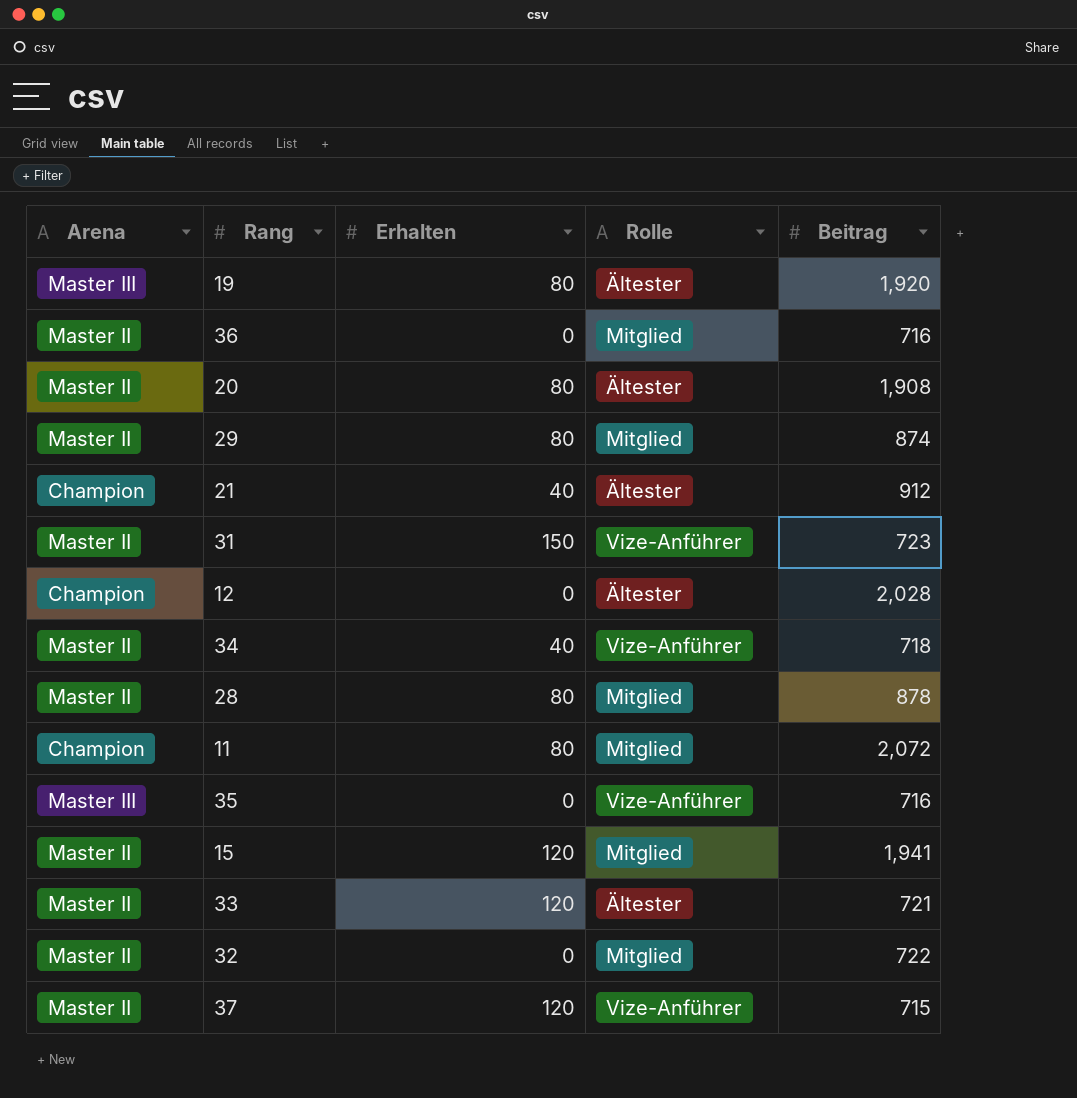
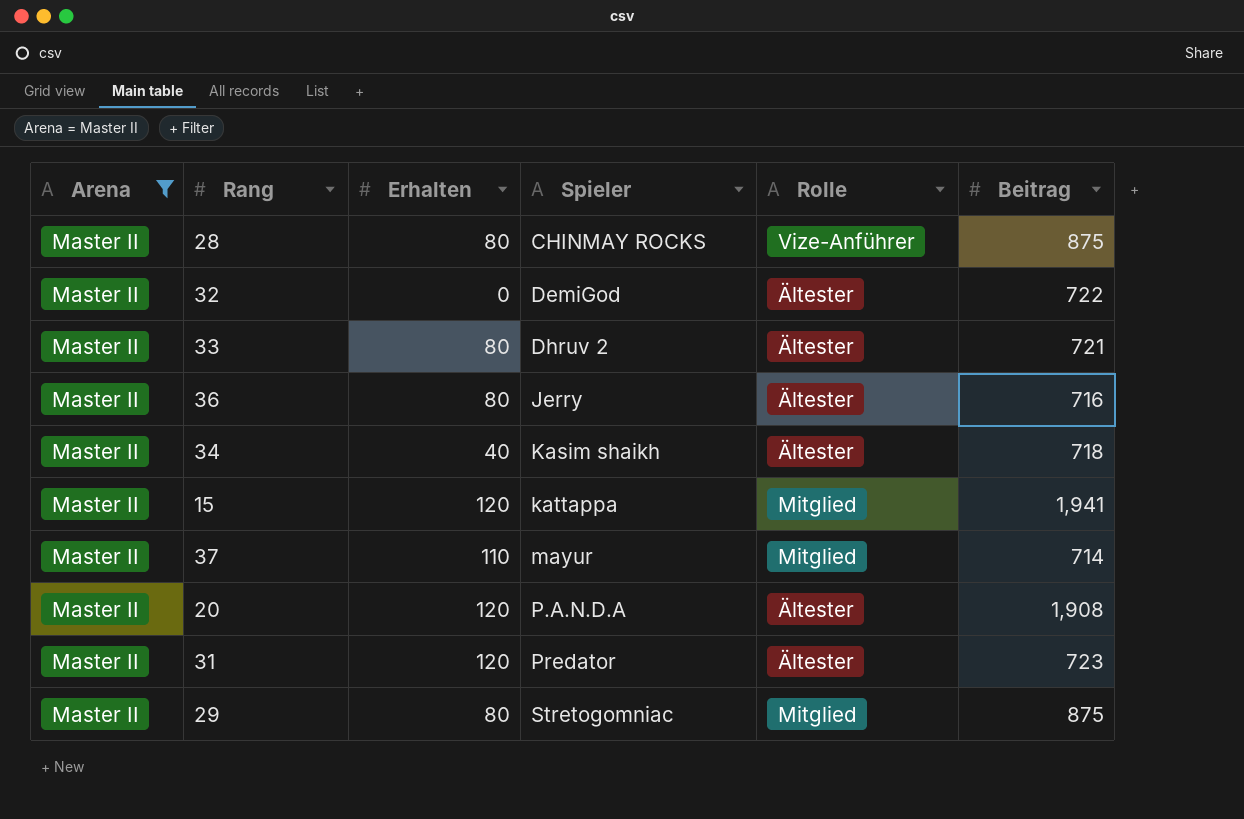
filter: none -> Arena = Master II
row order: none -> Spieler ascending
column Spieler | position: none -> 4
28 | Rolle: Mitglied -> Vize-Anführer
28 | Beitrag: 878 -> 875
32 | Rolle: Mitglied -> Ältester
33 | Erhalten: 120 -> 80
36 | Erhalten: 0 -> 80
36 | Rolle: Mitglied -> Ältester
34 | Rolle: Vize-Anführer -> Ältester
37 | Erhalten: 120 -> 110
37 | Rolle: Vize-Anführer -> Mitglied
37 | Beitrag: 715 -> 714
20 | Erhalten: 80 -> 120
31 | Erhalten: 150 -> 120
31 | Rolle: Vize-Anführer -> Ältester
29 | Beitrag: 874 -> 875

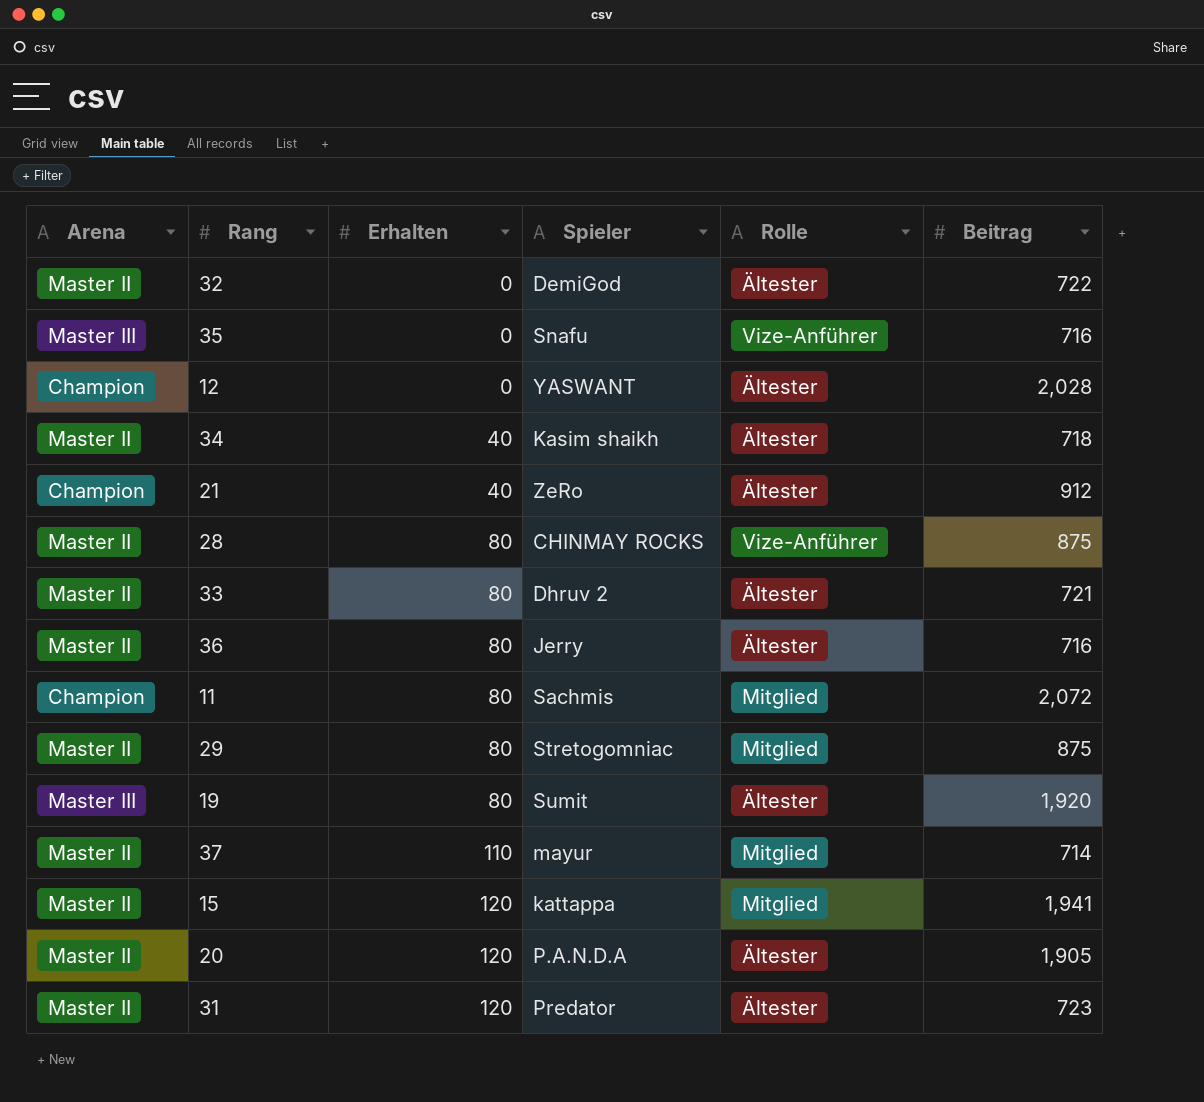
filter: Arena = Master II -> none
row order: Spieler ascending -> Erhalten ascending
20 | Beitrag: 1,908 -> 1,905

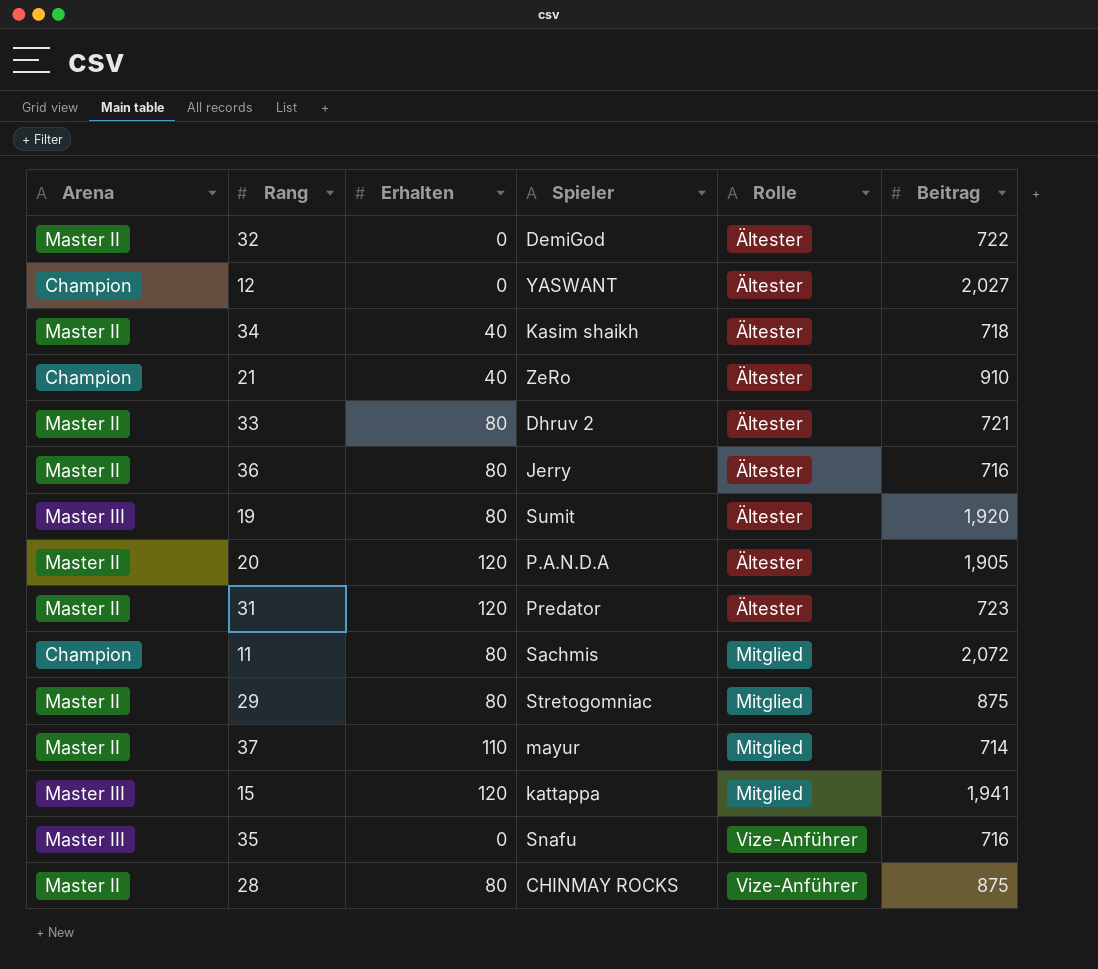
row order: Erhalten ascending -> Rolle ascending
12 | Beitrag: 2,028 -> 2,027
21 | Beitrag: 912 -> 910
15 | Arena: Master II -> Master III

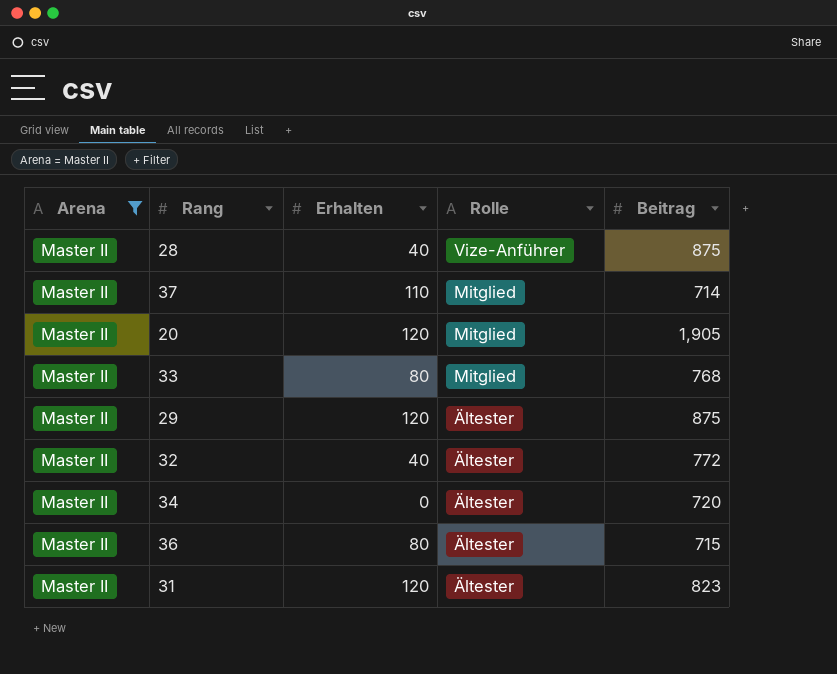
filter: none -> Arena = Master II
row order: Rolle ascending -> Rolle descending
column Spieler | position: 4 -> none
28 | Erhalten: 80 -> 40
20 | Rolle: Ältester -> Mitglied
33 | Rolle: Ältester -> Mitglied
33 | Beitrag: 721 -> 768
29 | Erhalten: 80 -> 120
29 | Rolle: Mitglied -> Ältester
32 | Erhalten: 0 -> 40
32 | Beitrag: 722 -> 772
34 | Erhalten: 40 -> 0
34 | Beitrag: 718 -> 720
36 | Beitrag: 716 -> 715
31 | Beitrag: 723 -> 823

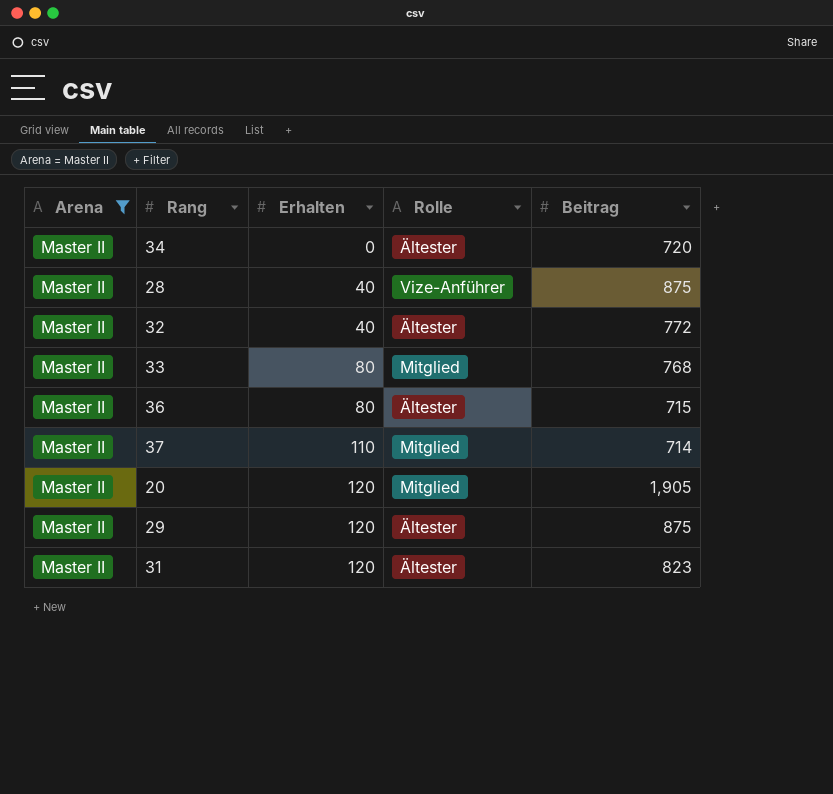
row order: Rolle descending -> Erhalten ascending

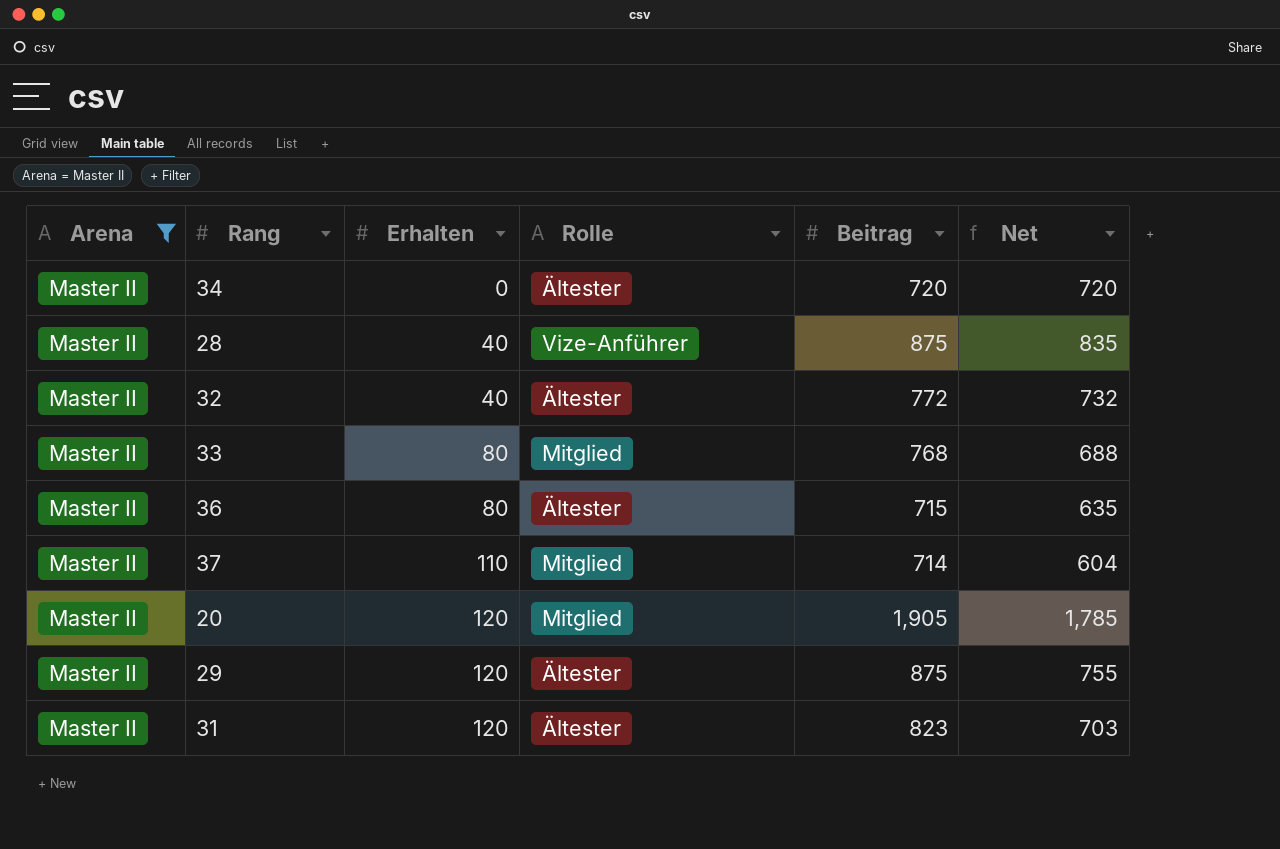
column Net | formula: none -> [Beitrag] - [Erhalten]

